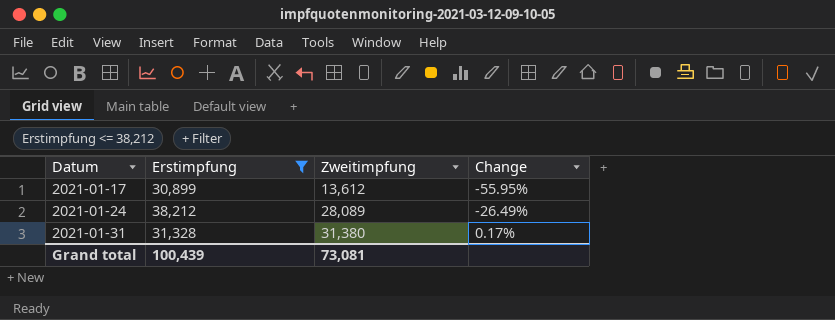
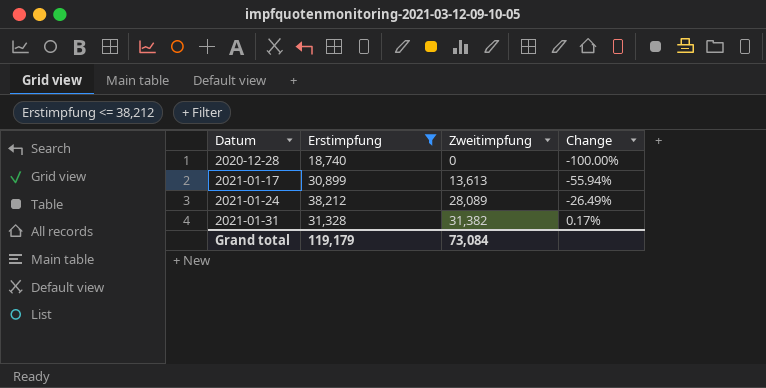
row 2020-12-28: none -> 18,740 | 0 | -100.00%
2021-01-17 | Zweitimpfung: 13,612 -> 13,613
2021-01-17 | Change: -55.95% -> -55.94%
2021-01-31 | Zweitimpfung: 31,380 -> 31,382
Grand total | Erstimpfung: 100,439 -> 119,179
Grand total | Zweitimpfung: 73,081 -> 73,084

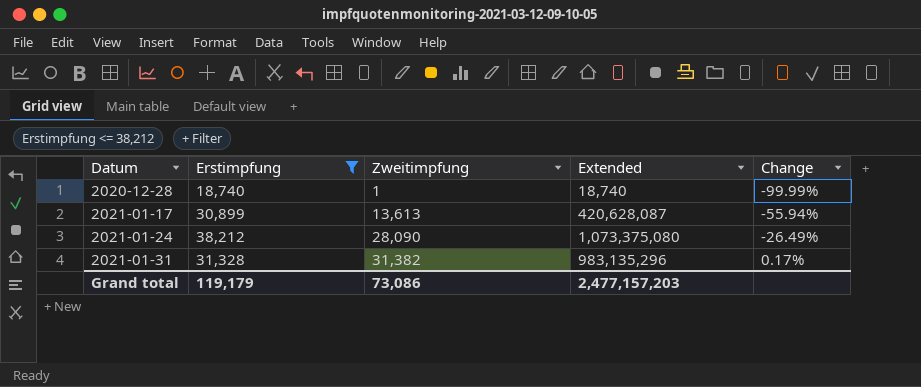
column Extended | formula: none -> [Erstimpfung] * [Zweitimpfung]
2020-12-28 | Zweitimpfung: 0 -> 1
2020-12-28 | Change: -100.00% -> -99.99%
2021-01-24 | Zweitimpfung: 28,089 -> 28,090
Grand total | Zweitimpfung: 73,084 -> 73,086

